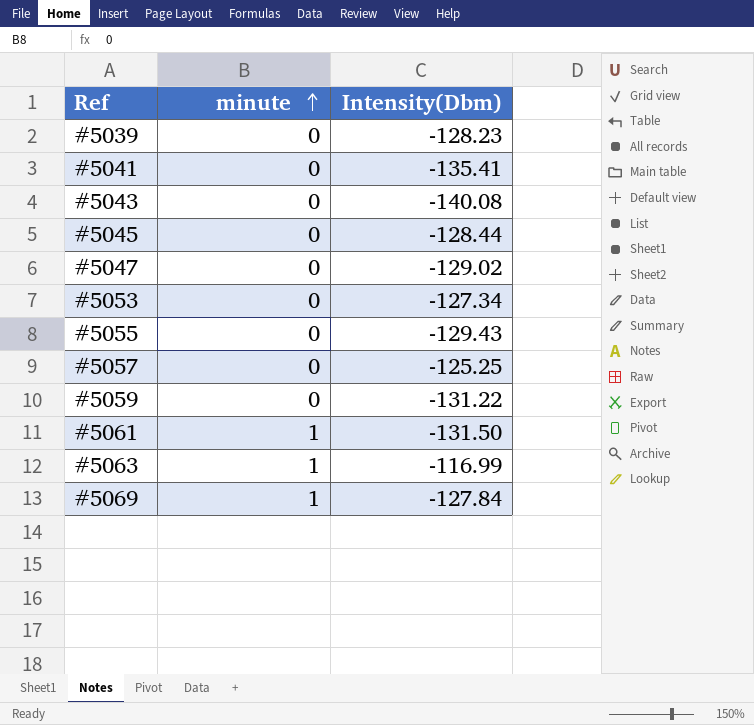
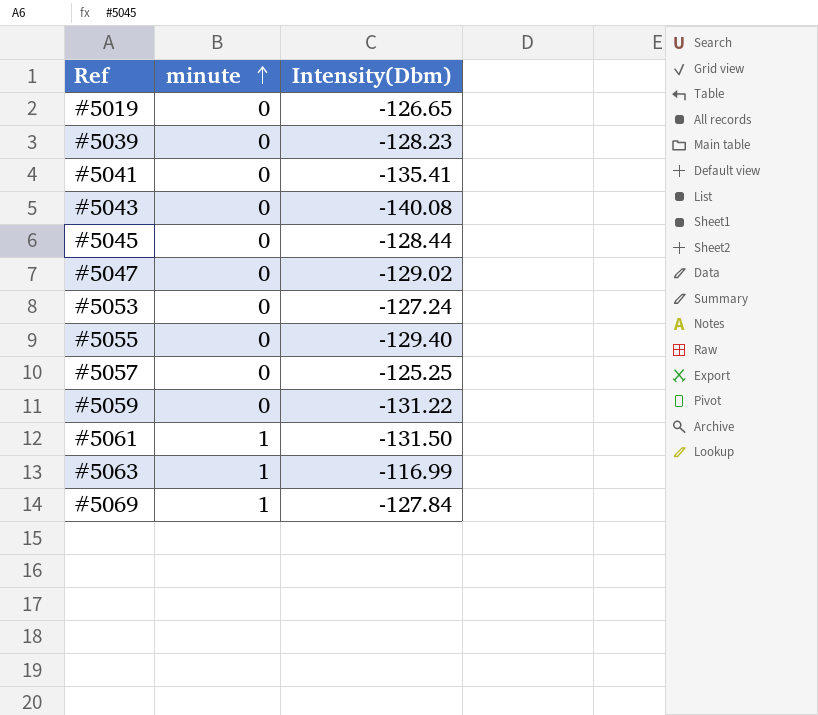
row #5019: none -> 0 | -126.65
#5053 | Intensity(Dbm): -127.34 -> -127.24
#5055 | Intensity(Dbm): -129.43 -> -129.40

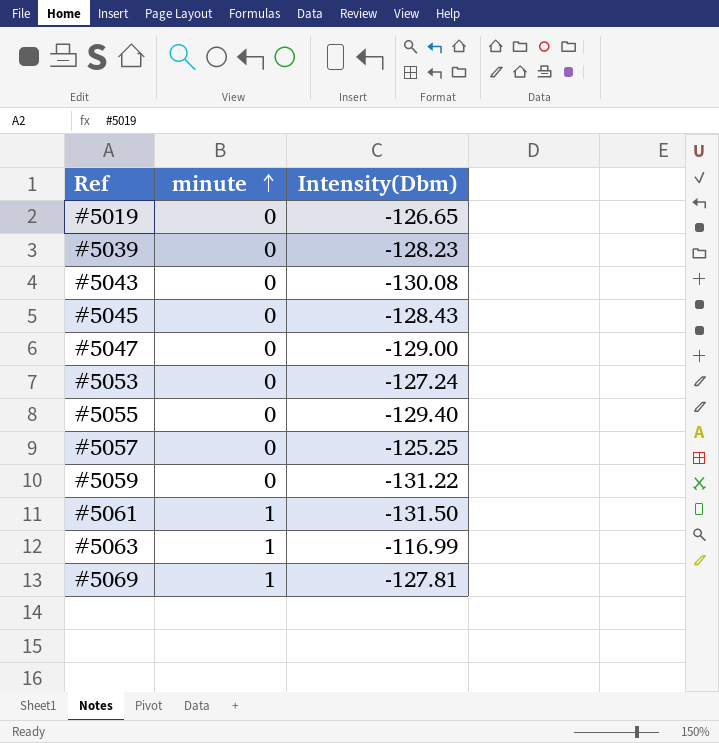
row #5041: 0 | -135.41 -> none
#5043 | Intensity(Dbm): -140.08 -> -130.08
#5045 | Intensity(Dbm): -128.44 -> -128.43
#5047 | Intensity(Dbm): -129.02 -> -129.00
#5069 | Intensity(Dbm): -127.84 -> -127.81

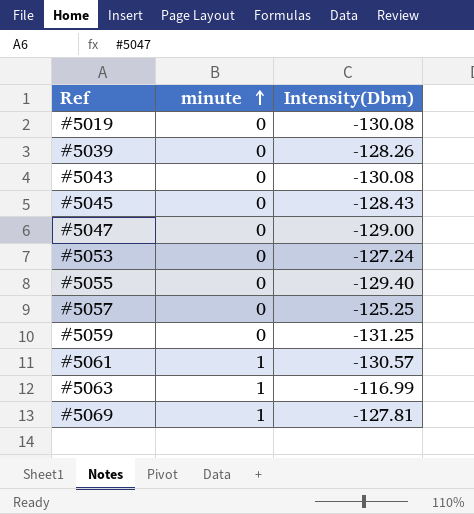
#5019 | Intensity(Dbm): -126.65 -> -130.08
#5039 | Intensity(Dbm): -128.23 -> -128.26
#5059 | Intensity(Dbm): -131.22 -> -131.25
#5061 | Intensity(Dbm): -131.50 -> -130.57

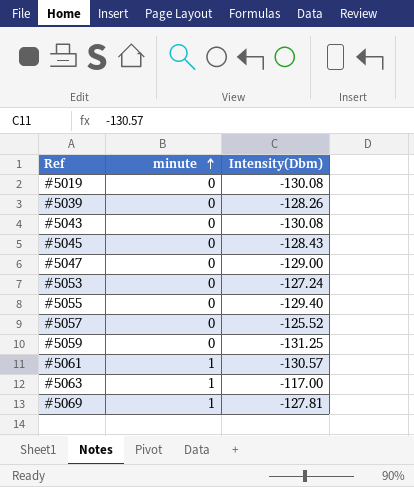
#5057 | Intensity(Dbm): -125.25 -> -125.52
#5063 | Intensity(Dbm): -116.99 -> -117.00

